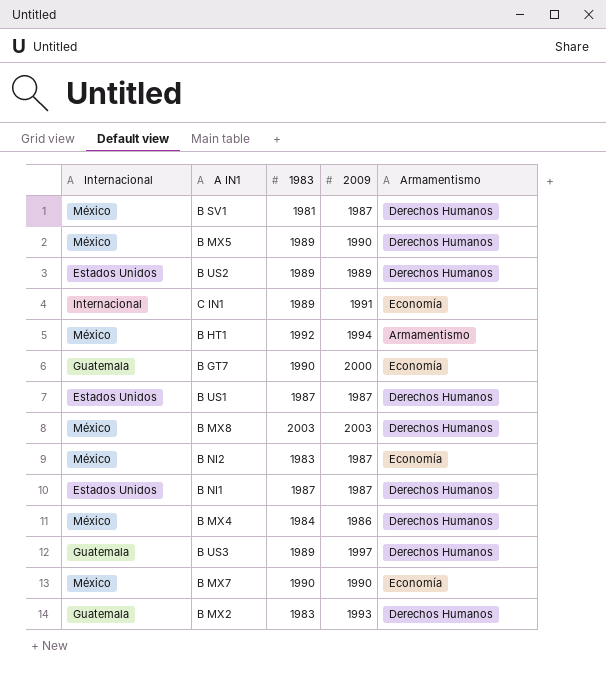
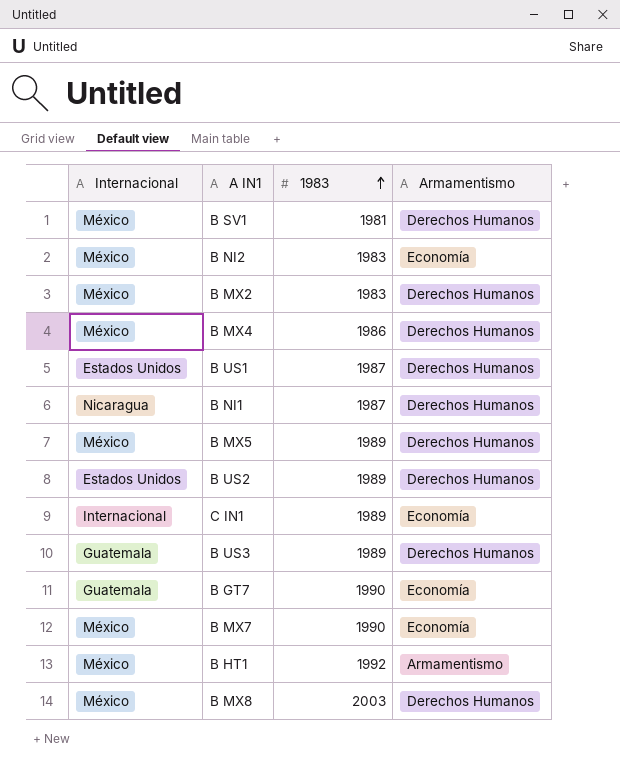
row order: none -> 1983 ascending
column 2009 | position: 4 -> none
B MX2 | Internacional: Guatemala -> México
B MX4 | 1983: 1984 -> 1986
B NI1 | Internacional: Estados Unidos -> Nicaragua

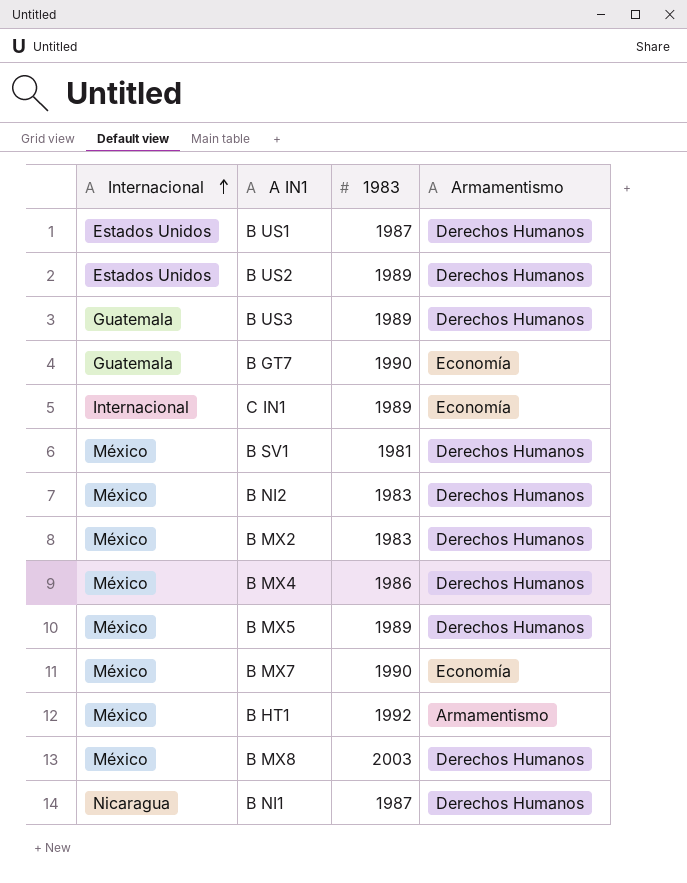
row order: 1983 ascending -> Internacional ascending
B NI2 | Armamentismo: Economía -> Derechos Humanos

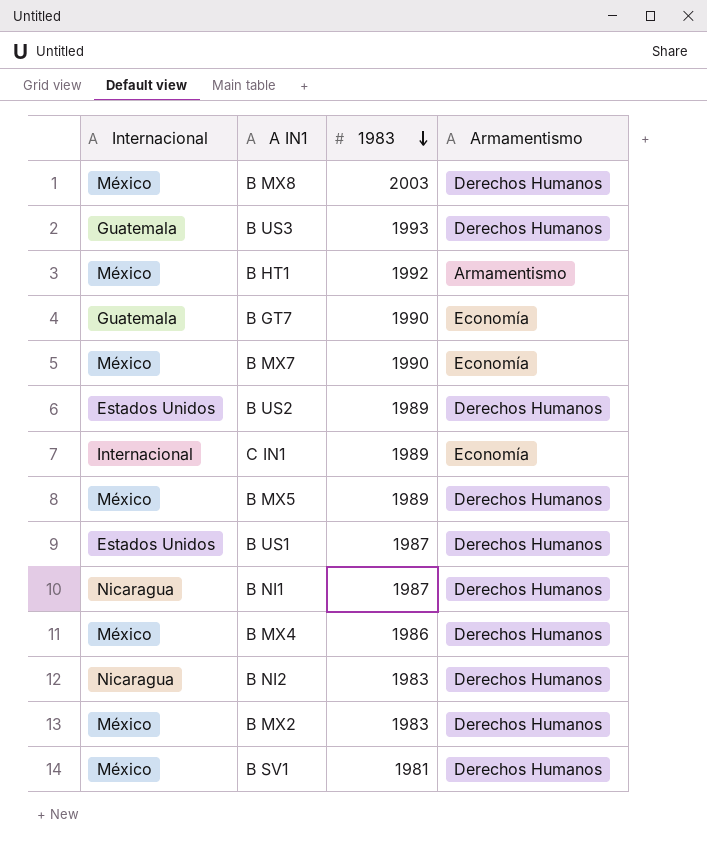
row order: Internacional ascending -> 1983 descending
B US3 | 1983: 1989 -> 1993
B NI2 | Internacional: México -> Nicaragua

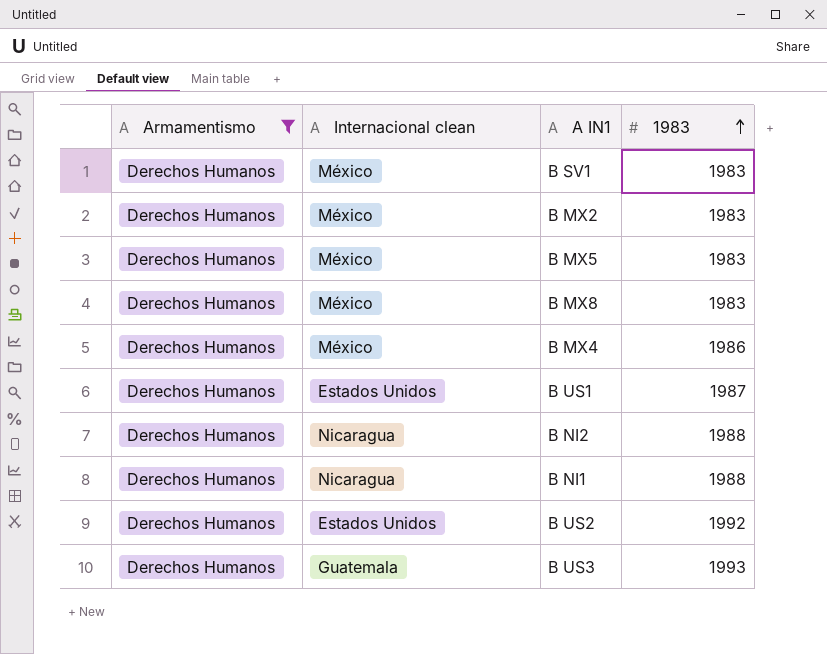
filter: none -> Armamentismo = Derechos Humanos
row order: 1983 descending -> 1983 ascending
column Armamentismo | position: 4 -> 1
column name: Internacional -> Internacional clean
B SV1 | 1983: 1981 -> 1983
B MX5 | 1983: 1989 -> 1983
B MX8 | 1983: 2003 -> 1983
B NI2 | 1983: 1983 -> 1988
B NI1 | 1983: 1987 -> 1988
B US2 | 1983: 1989 -> 1992

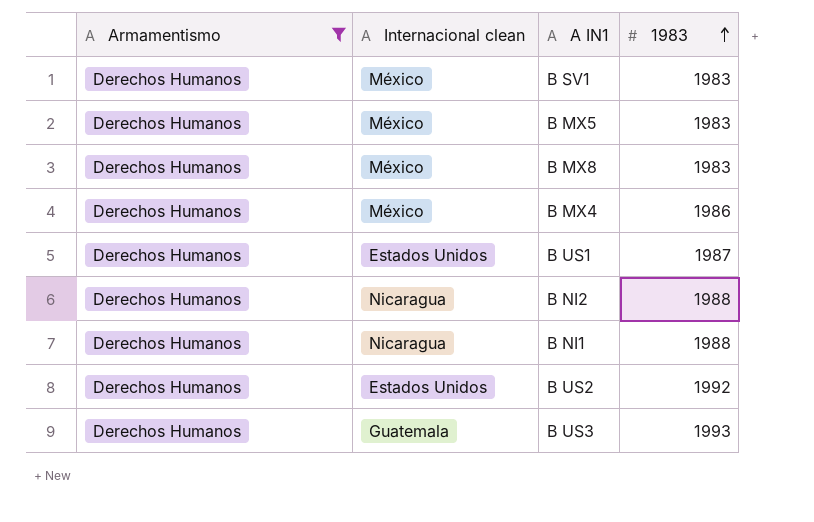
row B MX2: Derechos Humanos | México | 1983 -> none

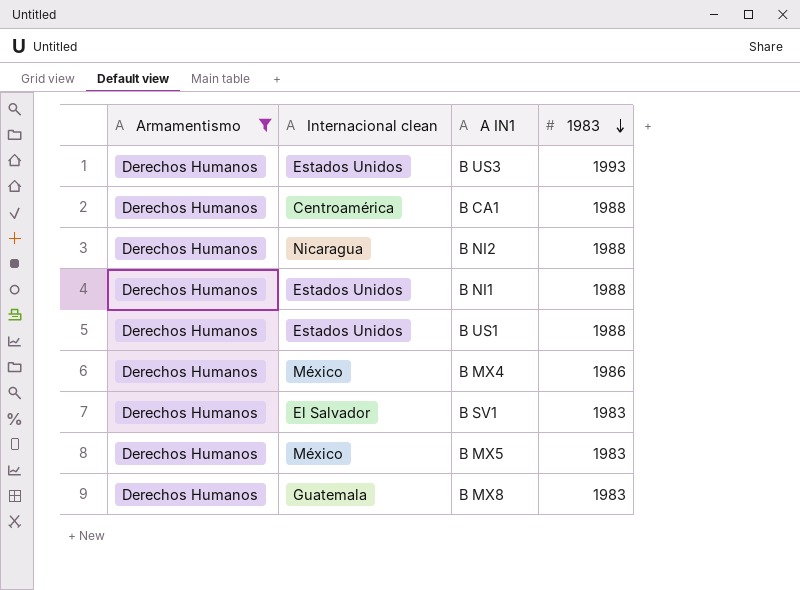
row order: 1983 ascending -> 1983 descending
row B US2: Derechos Humanos | Estados Unidos | 1992 -> none
B US3 | Internacional clean: Guatemala -> Estados Unidos
row B CA1: none -> Derechos Humanos | Centroamérica | 1988
B NI1 | Internacional clean: Nicaragua -> Estados Unidos
B US1 | 1983: 1987 -> 1988
B SV1 | Internacional clean: México -> El Salvador
B MX8 | Internacional clean: México -> Guatemala

